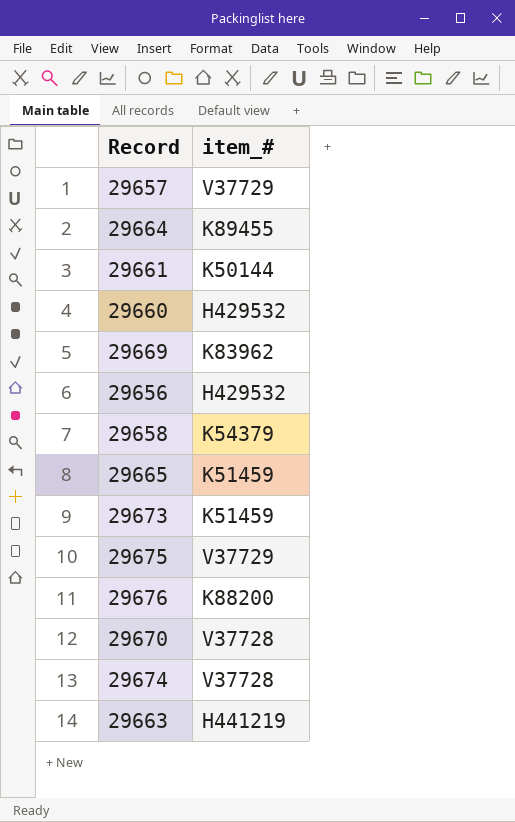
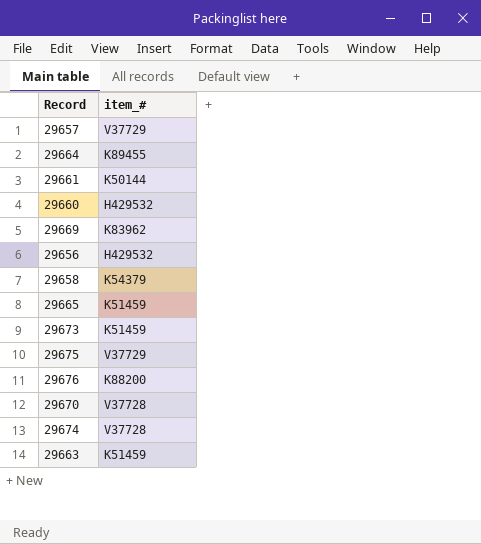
29663 | item_#: H441219 -> K51459

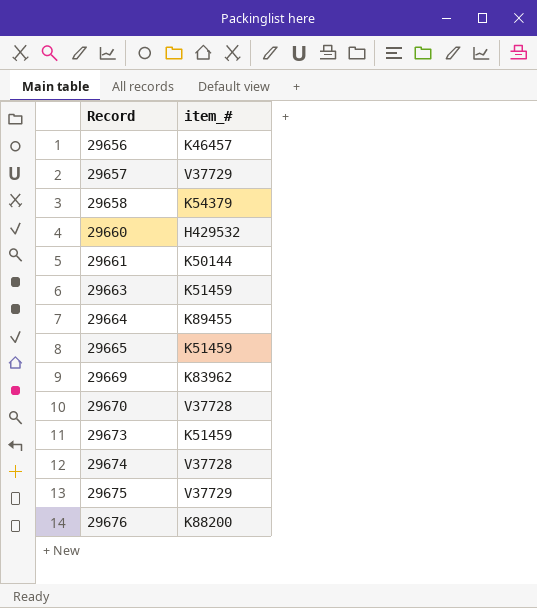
row order: none -> Record ascending
29656 | item_#: H429532 -> K46457

